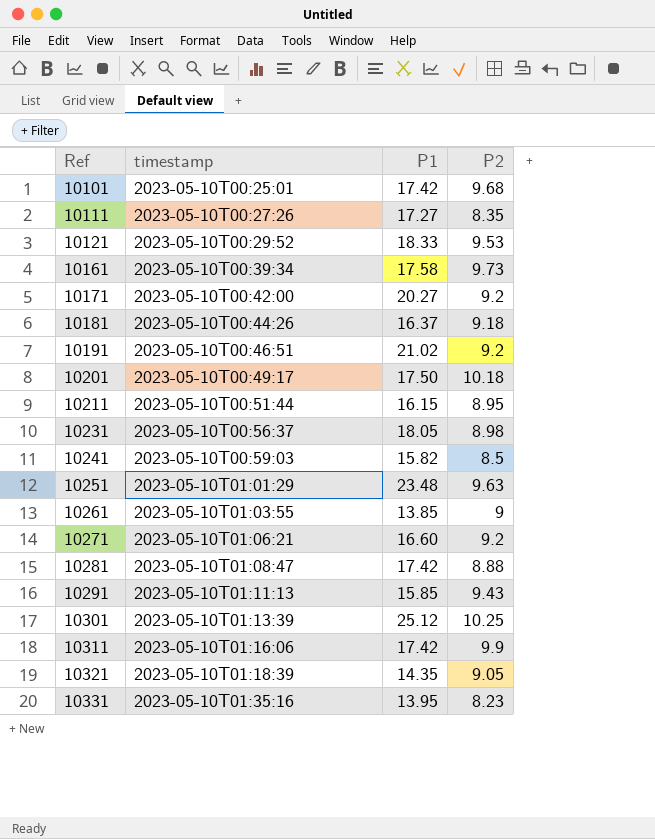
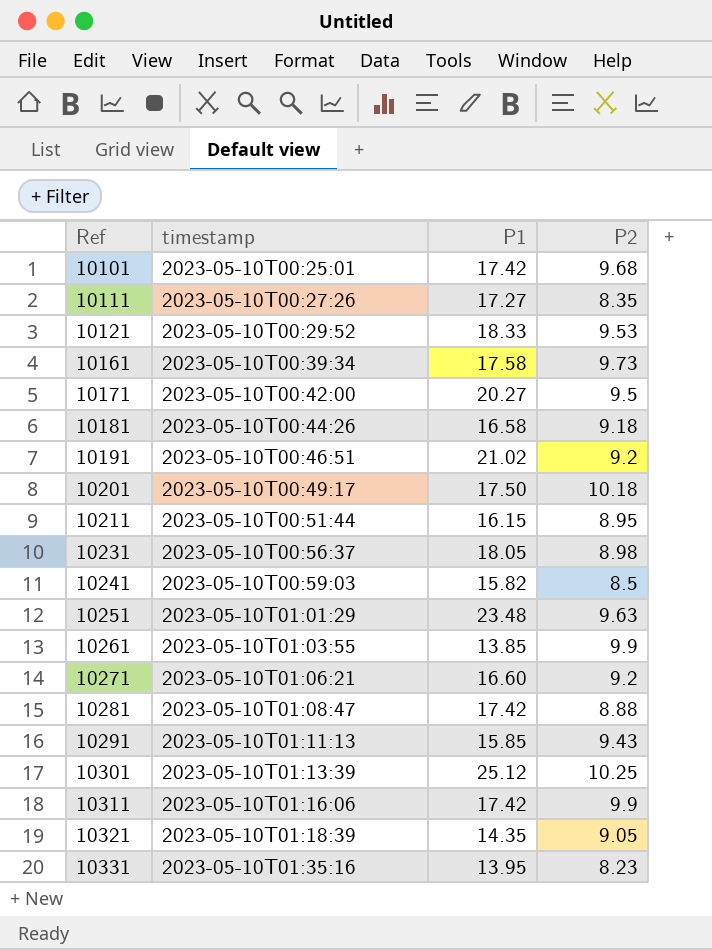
10171 | P2: 9.2 -> 9.5
10181 | P1: 16.37 -> 16.58
10261 | P2: 9 -> 9.9

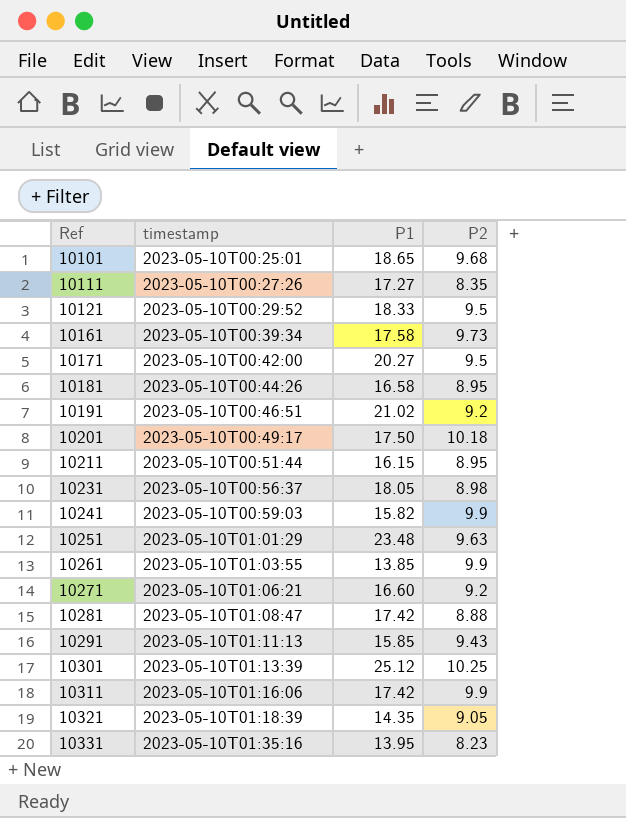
10101 | P1: 17.42 -> 18.65
10121 | P2: 9.53 -> 9.5
10181 | P2: 9.18 -> 8.95
10241 | P2: 8.5 -> 9.9

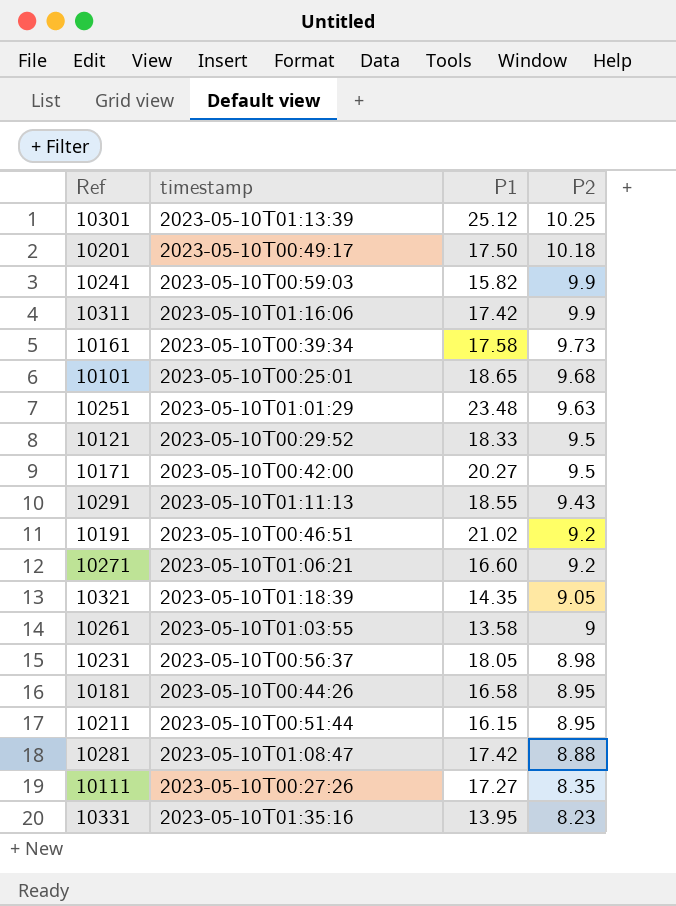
row order: Ref ascending -> P2 descending
10291 | P1: 15.85 -> 18.55
10261 | P1: 13.85 -> 13.58
10261 | P2: 9.9 -> 9

